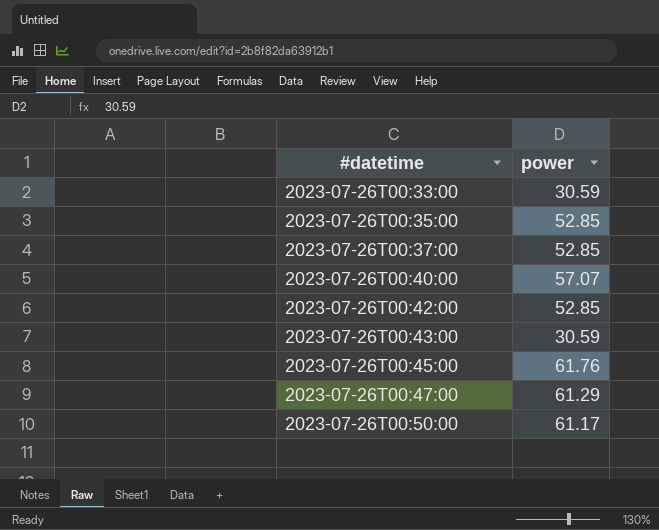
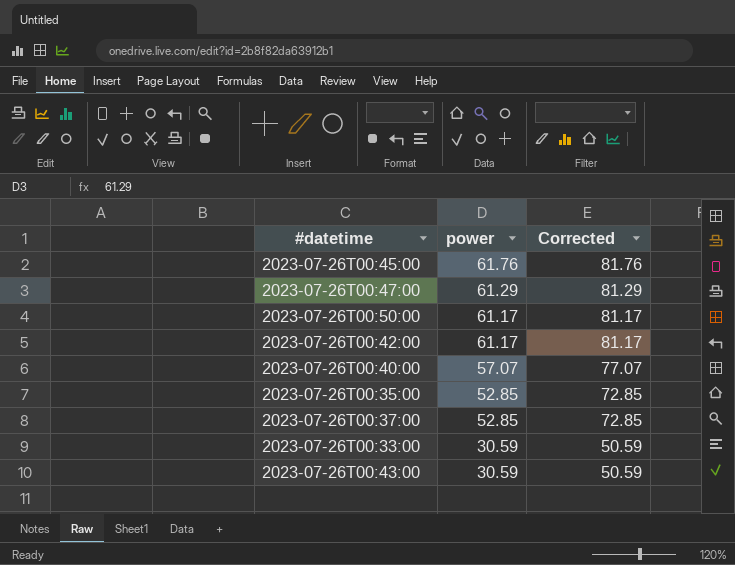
row order: #datetime ascending -> power descending
column Corrected | formula: none -> [power] + 20
2023-07-26T00:42:00 | power: 52.85 -> 61.17

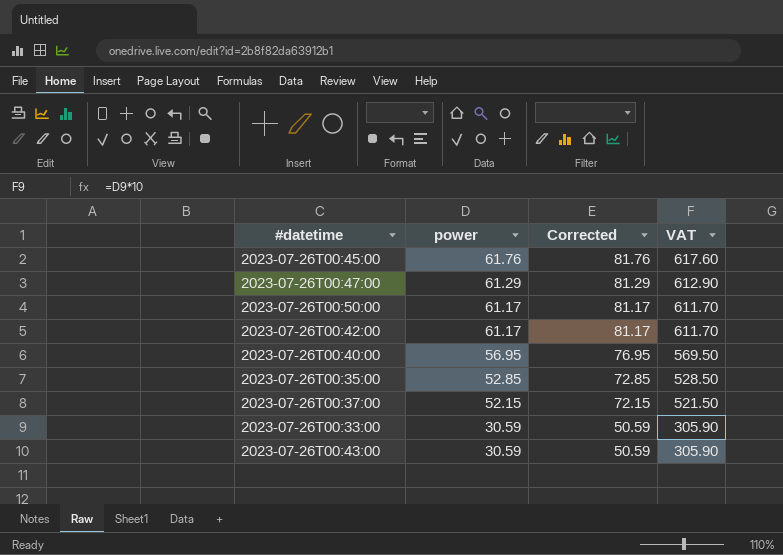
column VAT | formula: none -> [power] * 10
2023-07-26T00:40:00 | power: 57.07 -> 56.95
2023-07-26T00:40:00 | Corrected: 77.07 -> 76.95
2023-07-26T00:37:00 | power: 52.85 -> 52.15
2023-07-26T00:37:00 | Corrected: 72.85 -> 72.15

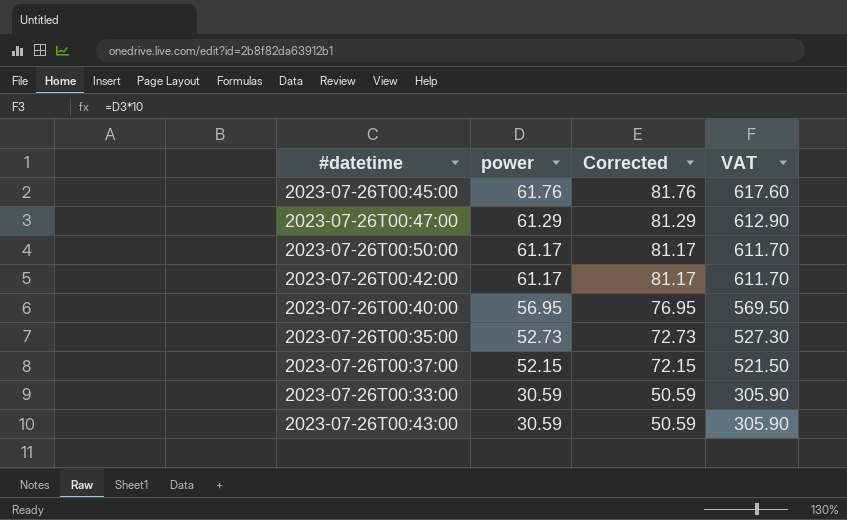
2023-07-26T00:35:00 | power: 52.85 -> 52.73
2023-07-26T00:35:00 | Corrected: 72.85 -> 72.73
2023-07-26T00:35:00 | VAT: 528.50 -> 527.30

